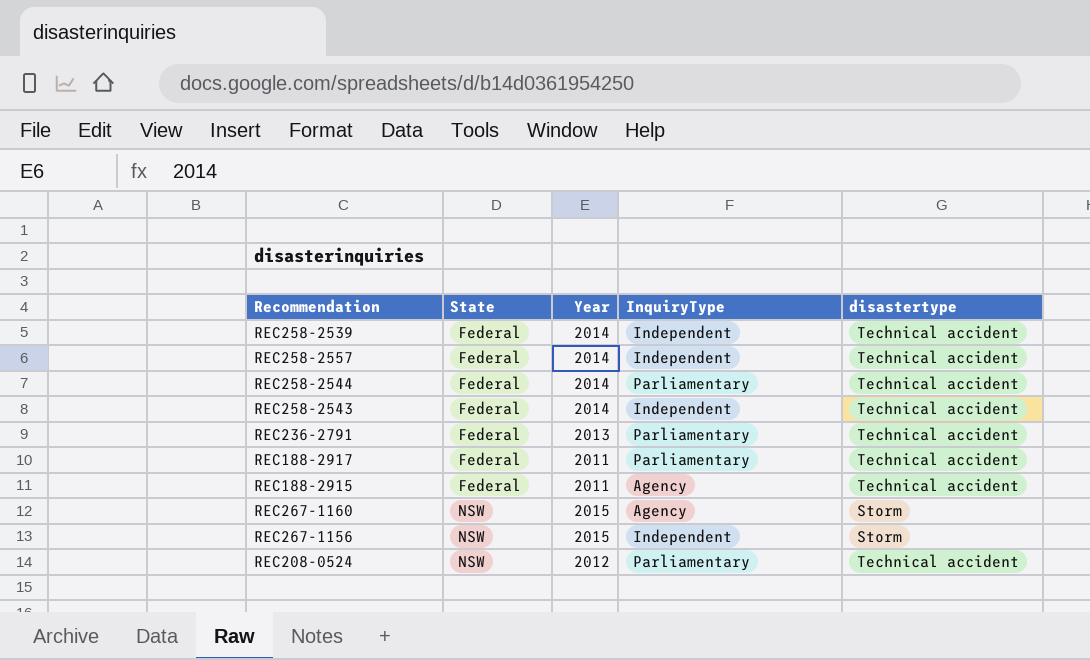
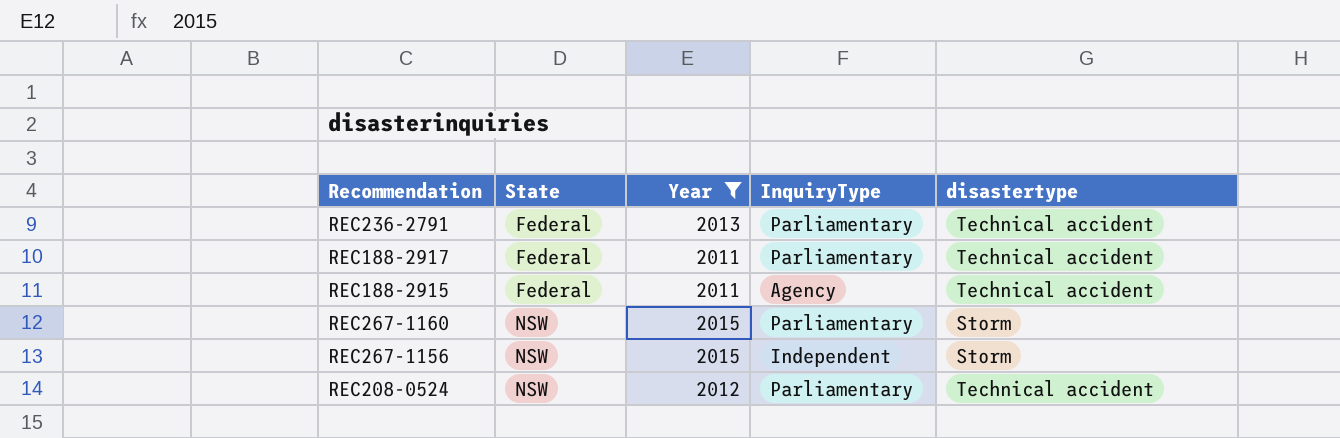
filter: none -> Year != 2014
REC267-1160 | InquiryType: Agency -> Parliamentary

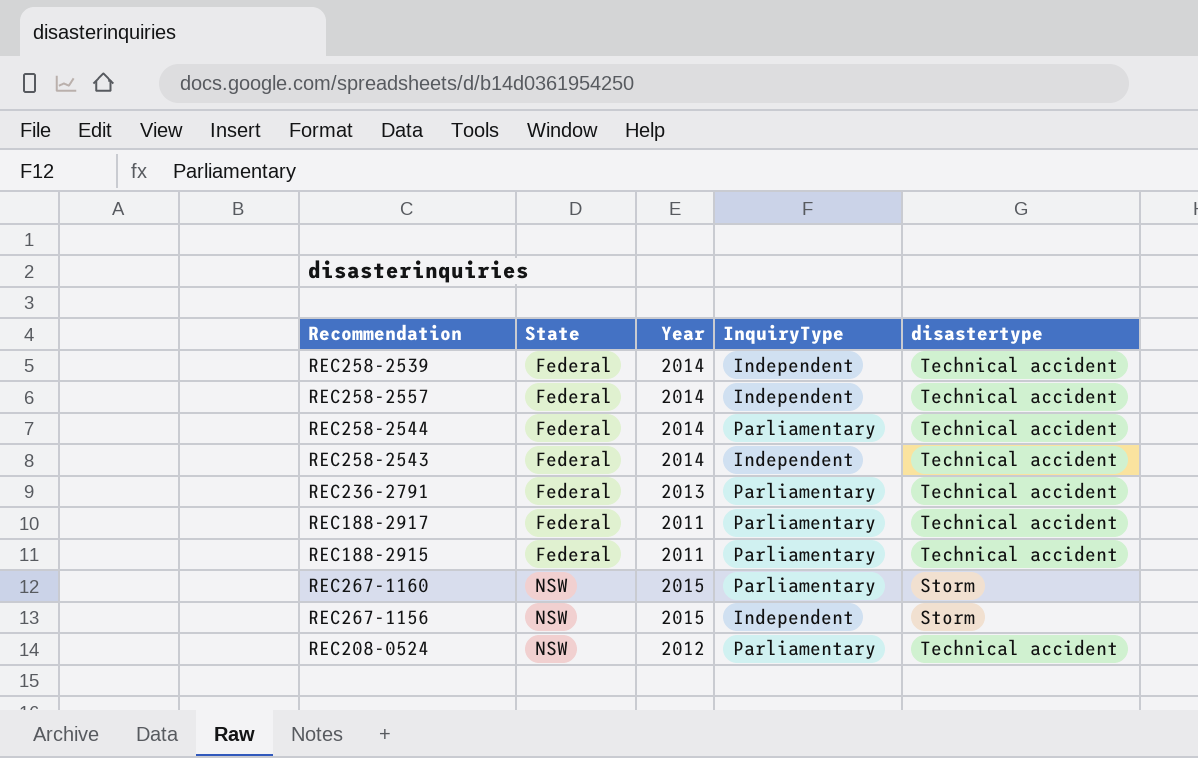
filter: Year != 2014 -> none
REC188-2915 | InquiryType: Agency -> Parliamentary

